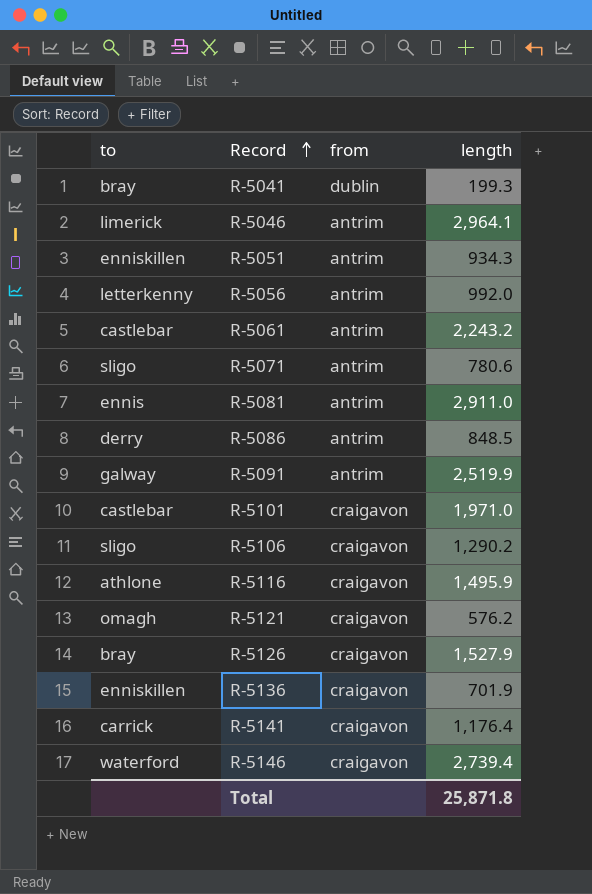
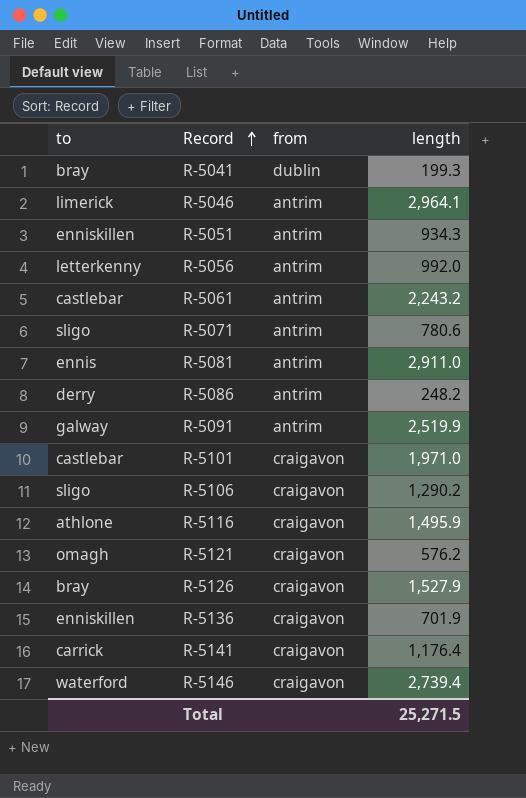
R-5086 | length: 848.5 -> 248.2
Total | length: 25,871.8 -> 25,271.5

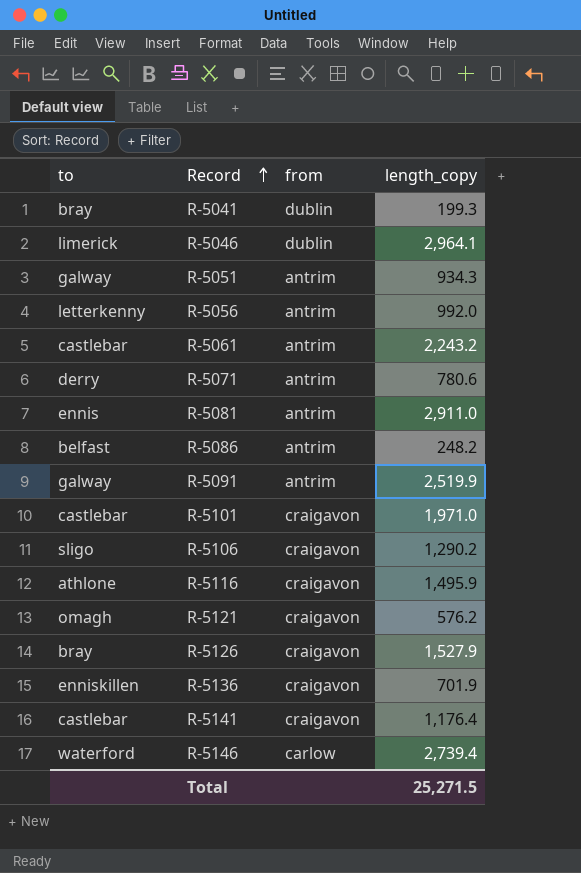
column name: length -> length_copy
R-5046 | from: antrim -> dublin
R-5051 | to: enniskillen -> galway
R-5071 | to: sligo -> derry
R-5086 | to: derry -> belfast
R-5141 | to: carrick -> castlebar
R-5146 | from: craigavon -> carlow

